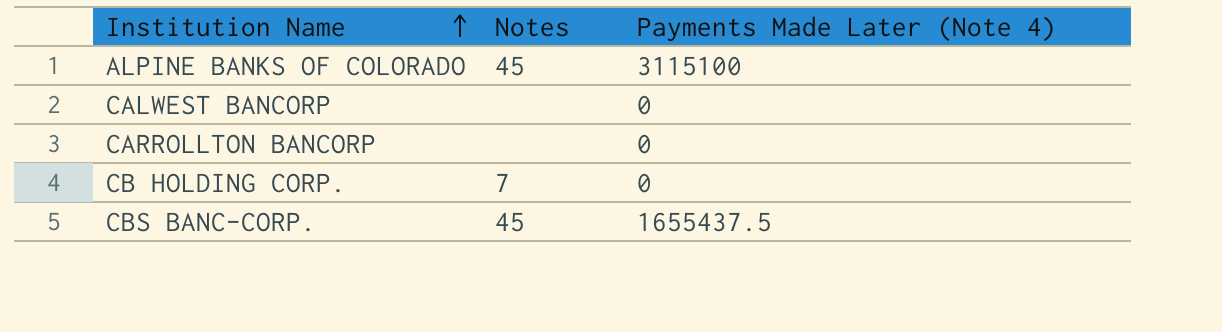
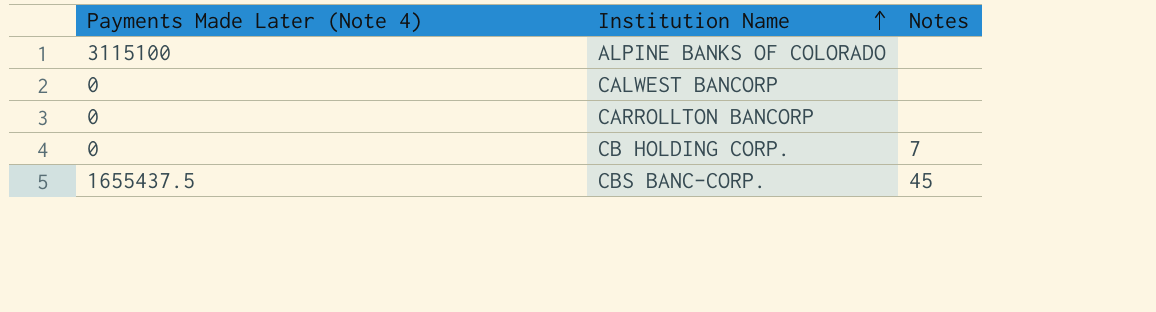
column Payments Made Later (Note 4) | position: 3 -> 1
ALPINE BANKS OF COLORADO | Notes: 45 -> none

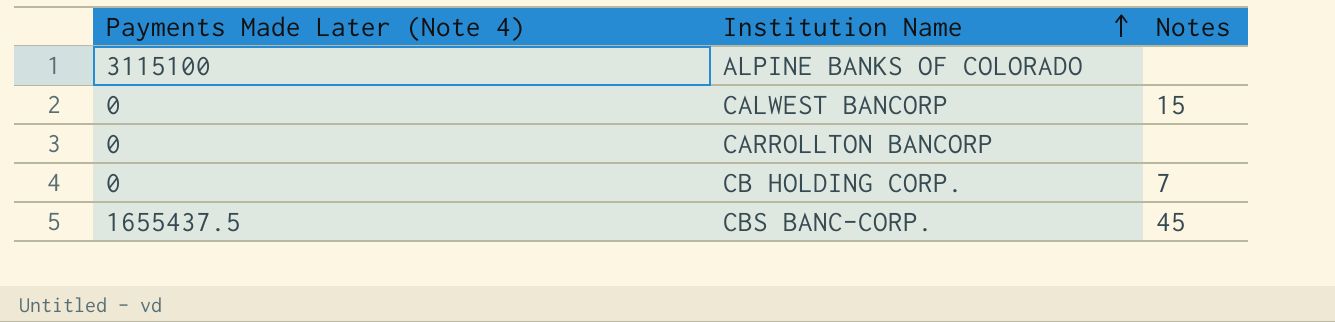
CALWEST BANCORP | Notes: none -> 15

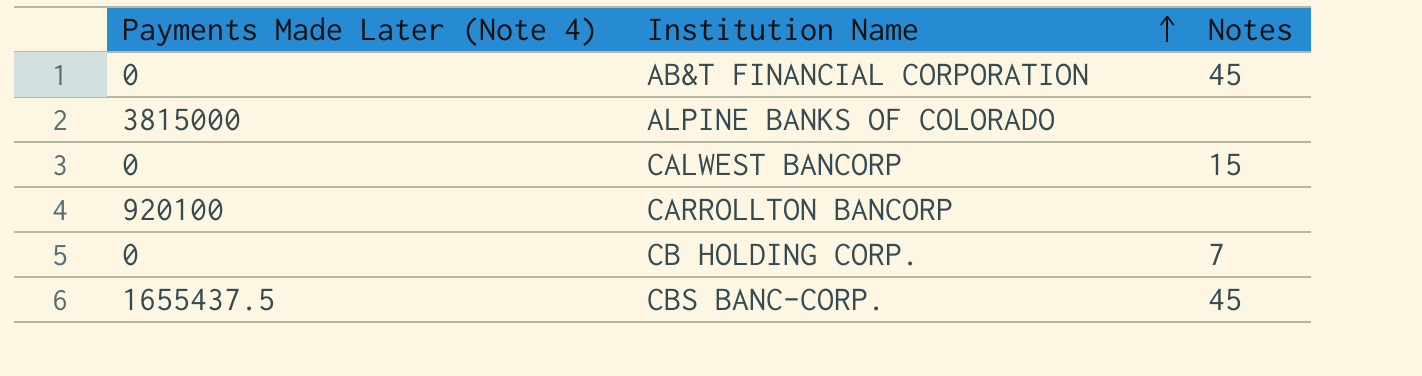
row AB&T FINANCIAL CORPORATION: none -> 0 | 45
ALPINE BANKS OF COLORADO | Payments Made Later (Note 4): 3115100 -> 3815000
CARROLLTON BANCORP | Payments Made Later (Note 4): 0 -> 920100

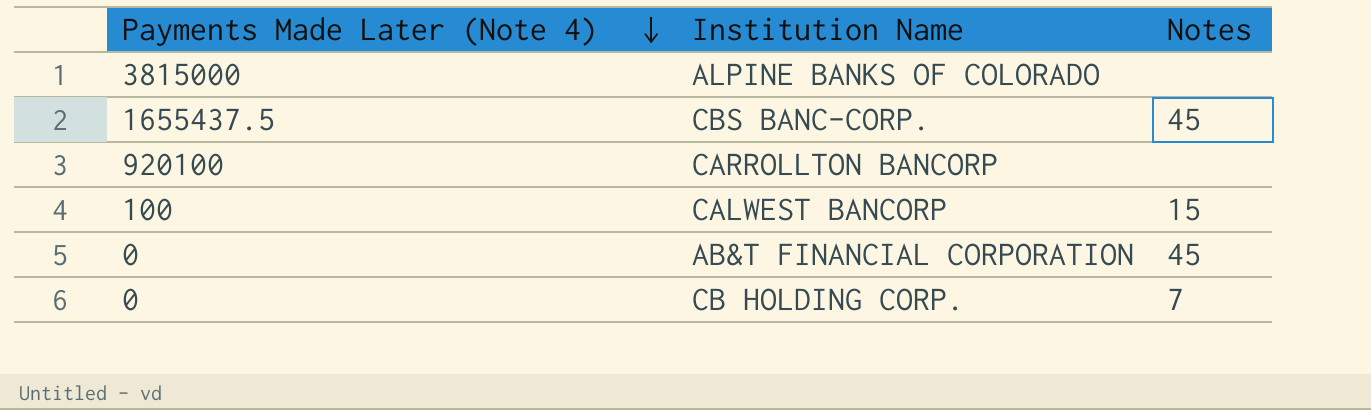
row order: Institution Name ascending -> Payments Made Later (Note 4) descending
CALWEST BANCORP | Payments Made Later (Note 4): 0 -> 100

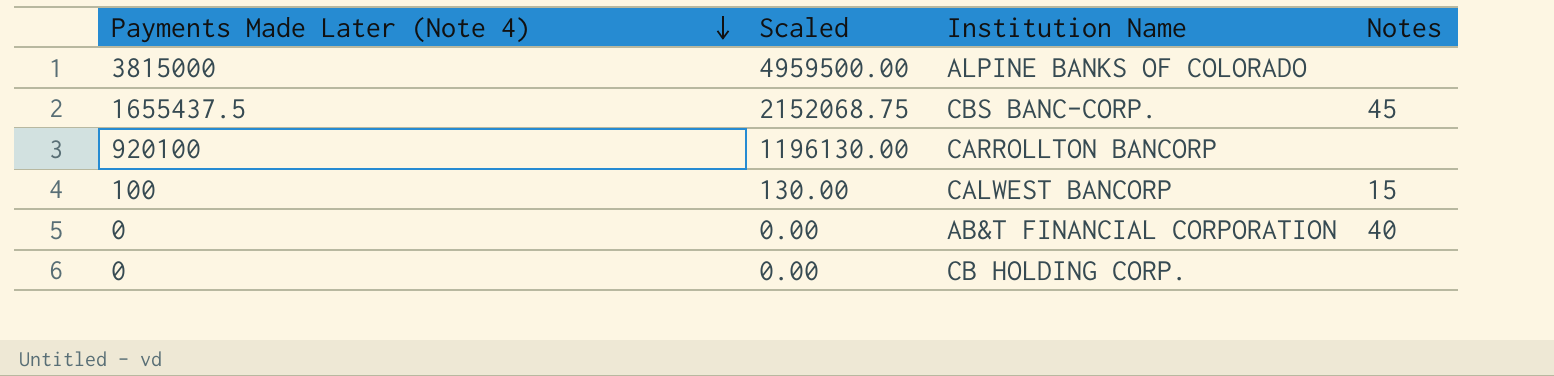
column Scaled | formula: none -> [Payments Made Later (Note 4)] * 1.3
AB&T FINANCIAL CORPORATION | Notes: 45 -> 40
CB HOLDING CORP. | Notes: 7 -> none

